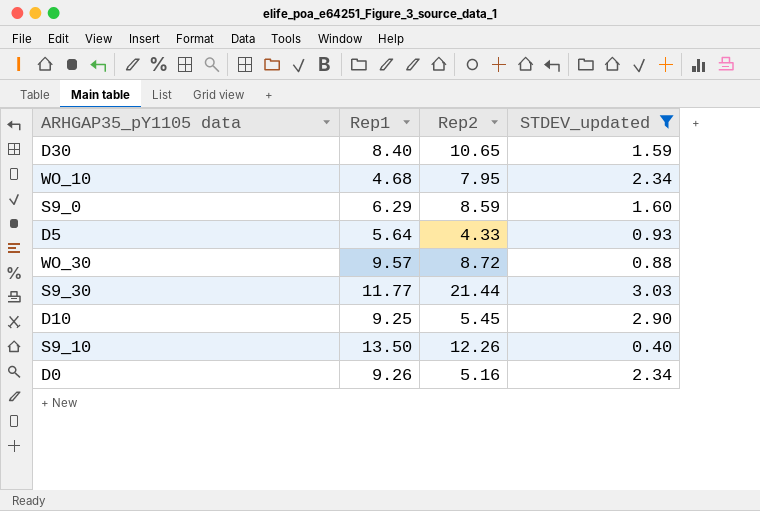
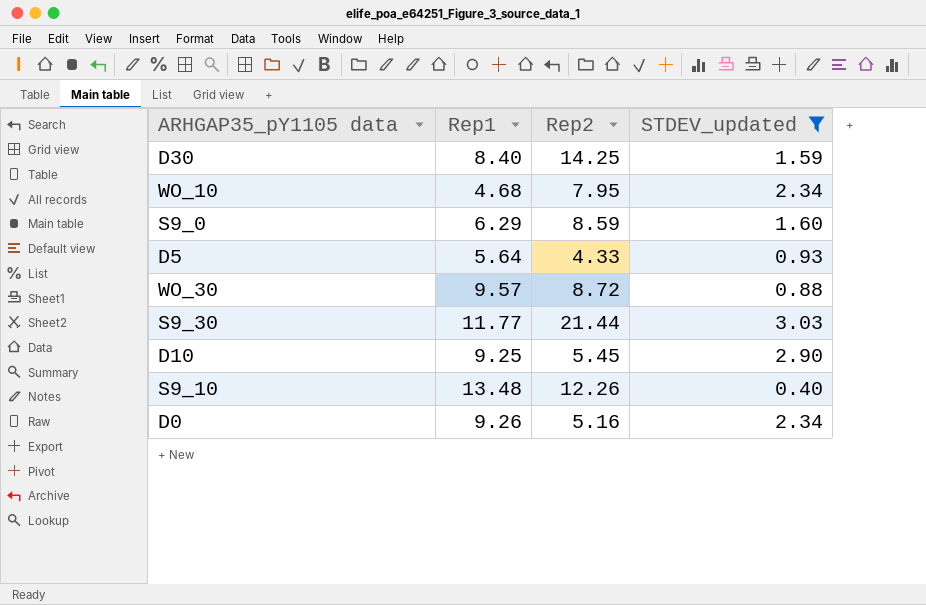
D30 | Rep2: 10.65 -> 14.25
S9_10 | Rep1: 13.50 -> 13.48

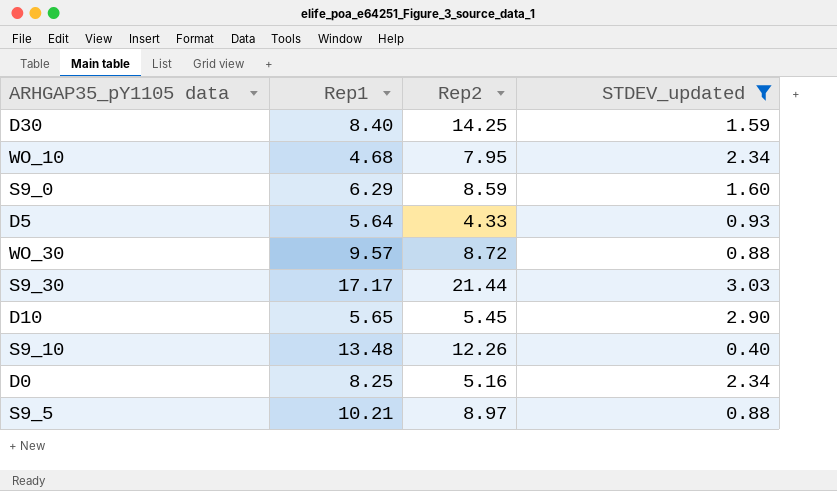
S9_30 | Rep1: 11.77 -> 17.17
D10 | Rep1: 9.25 -> 5.65
D0 | Rep1: 9.26 -> 8.25
row S9_5: none -> 10.21 | 8.97 | 0.88

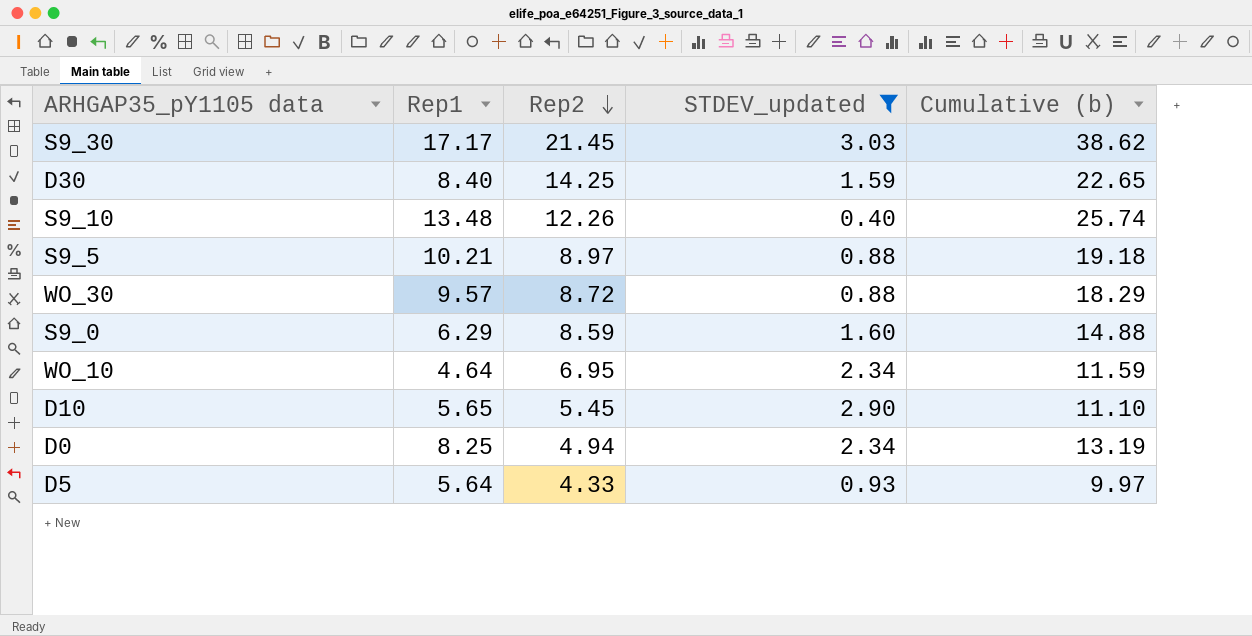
row order: none -> Rep2 descending
column Cumulative (b) | formula: none -> [Rep1] + [Rep2]
S9_30 | Rep2: 21.44 -> 21.45
WO_10 | Rep1: 4.68 -> 4.64
WO_10 | Rep2: 7.95 -> 6.95
D0 | Rep2: 5.16 -> 4.94

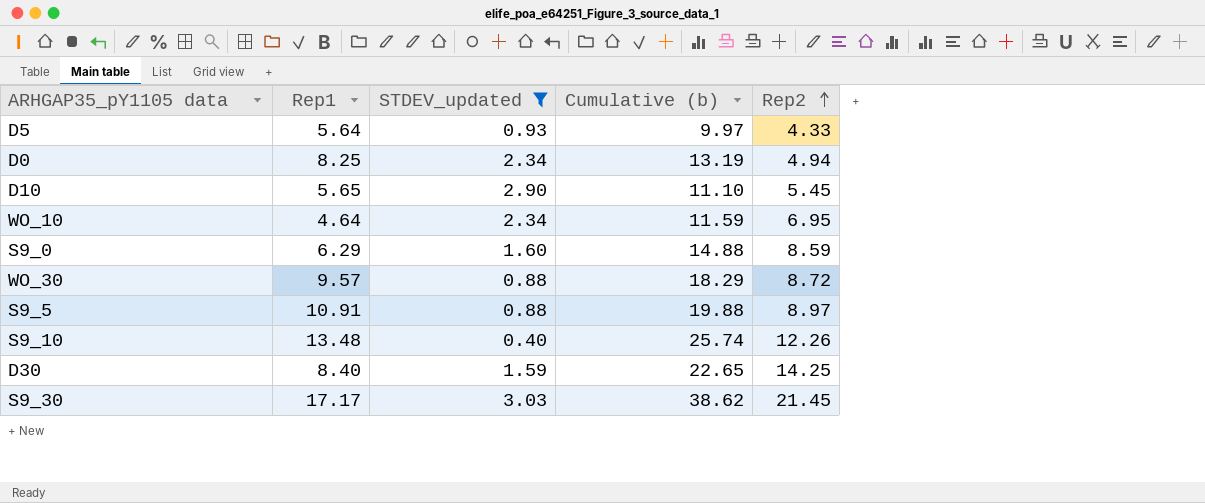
row order: Rep2 descending -> Rep2 ascending
column Rep2 | position: 3 -> 5
S9_5 | Rep1: 10.21 -> 10.91
S9_5 | Cumulative (b): 19.18 -> 19.88

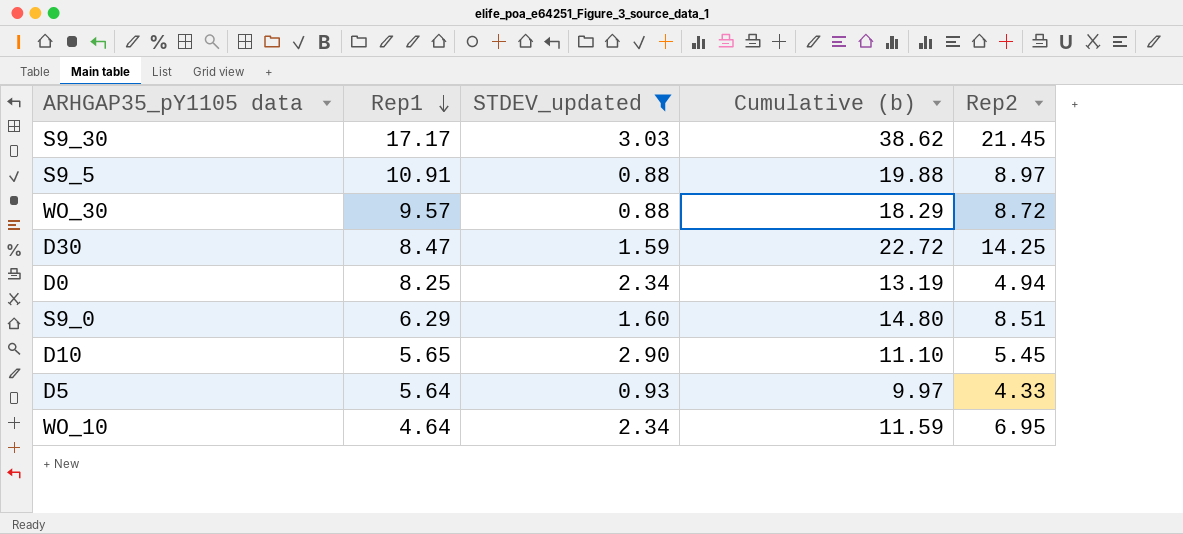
row order: Rep2 ascending -> Rep1 descending
row S9_10: 13.48 | 0.40 | 25.74 | 12.26 -> none
D30 | Rep1: 8.40 -> 8.47
D30 | Cumulative (b): 22.65 -> 22.72
S9_0 | Cumulative (b): 14.88 -> 14.80
S9_0 | Rep2: 8.59 -> 8.51

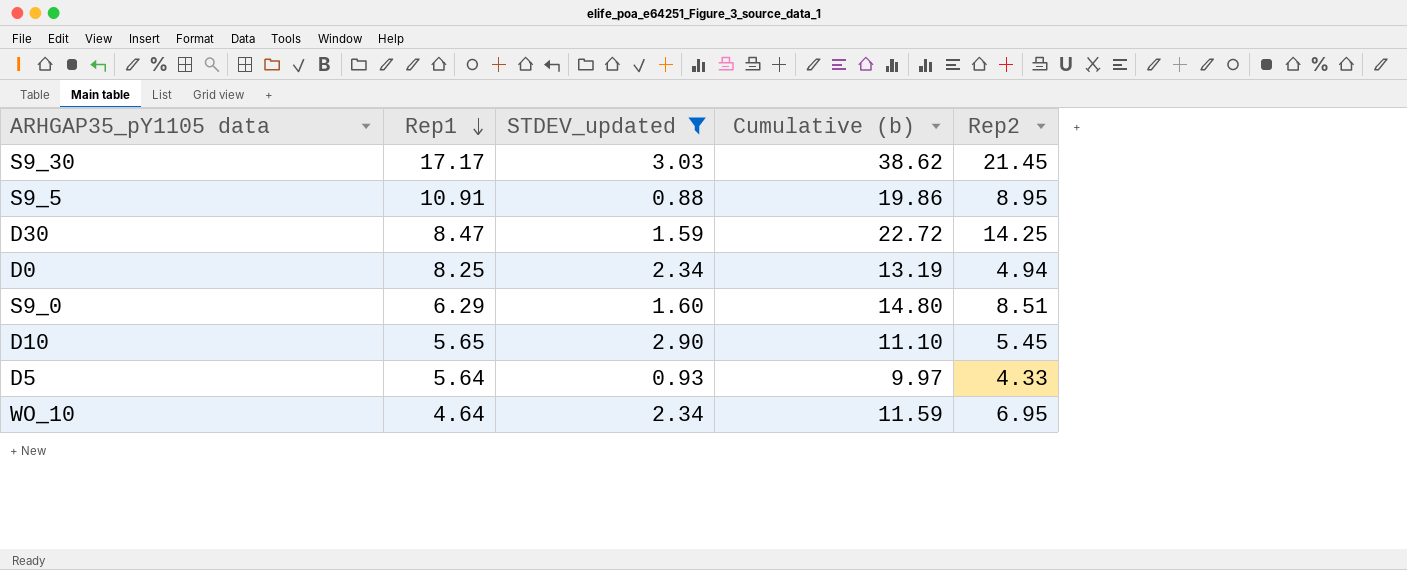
row WO_30: 9.57 | 0.88 | 18.29 | 8.72 -> none
S9_5 | Cumulative (b): 19.88 -> 19.86
S9_5 | Rep2: 8.97 -> 8.95

